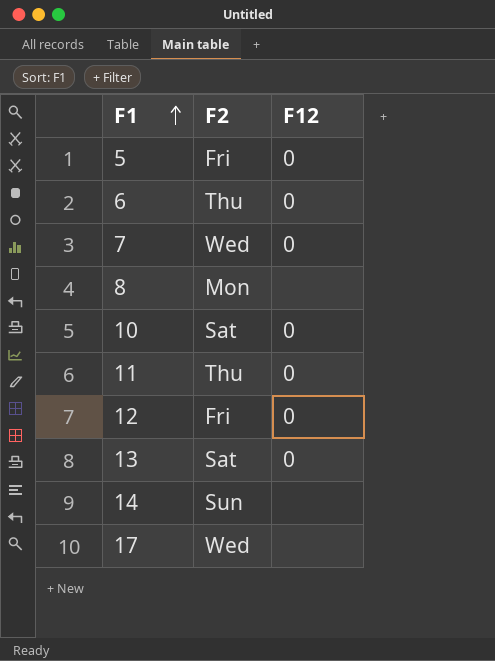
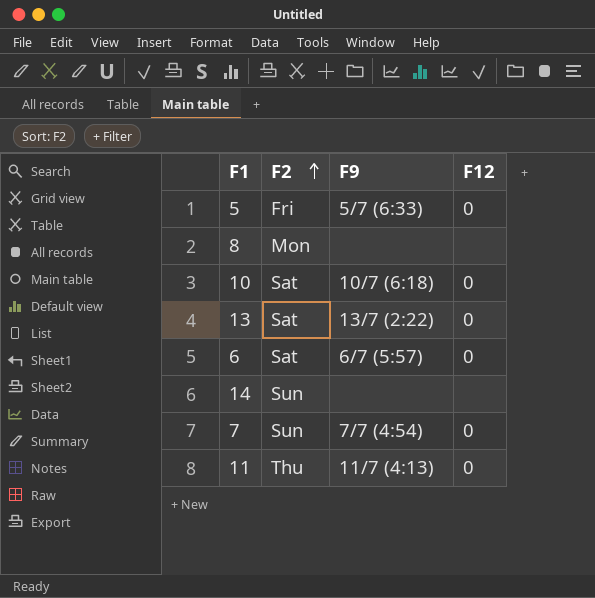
row order: F1 ascending -> F2 ascending
column F9 | position: none -> 3
row 12: Fri | 0 -> none
row 17: Wed | none -> none
6 | F2: Thu -> Sat
7 | F2: Wed -> Sun

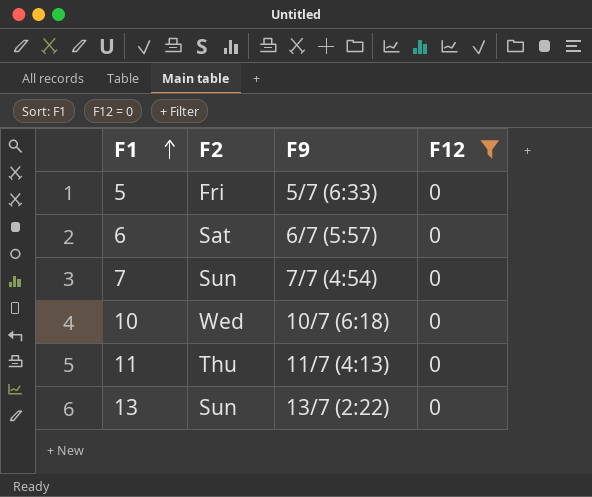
filter: none -> F12 = 0
row order: F2 ascending -> F1 ascending
10 | F2: Sat -> Wed
13 | F2: Sat -> Sun

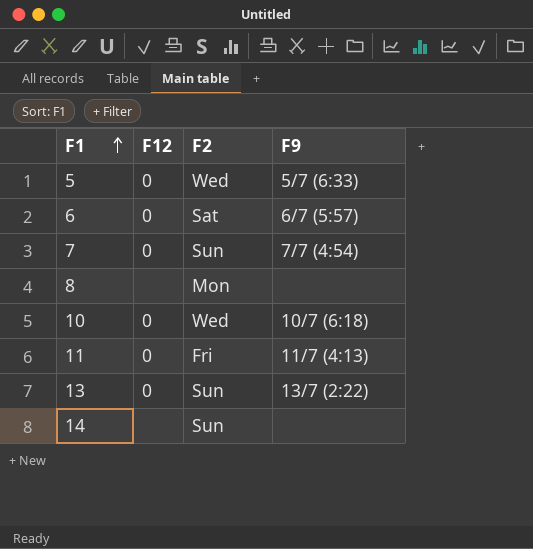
filter: F12 = 0 -> none
column F12 | position: 4 -> 2
5 | F2: Fri -> Wed
11 | F2: Thu -> Fri

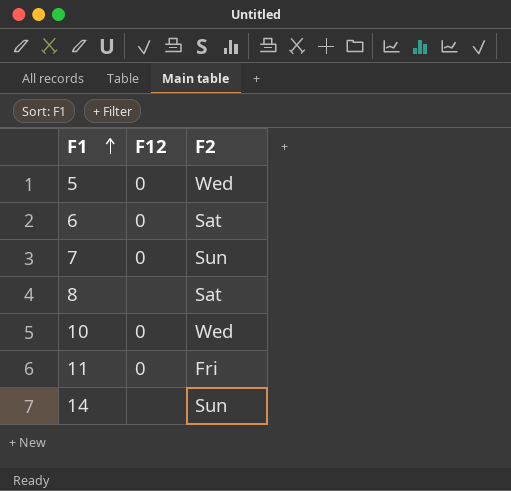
column F9 | position: 4 -> none
row 13: 0 | Sun | 13/7 (2:22) -> none
8 | F2: Mon -> Sat

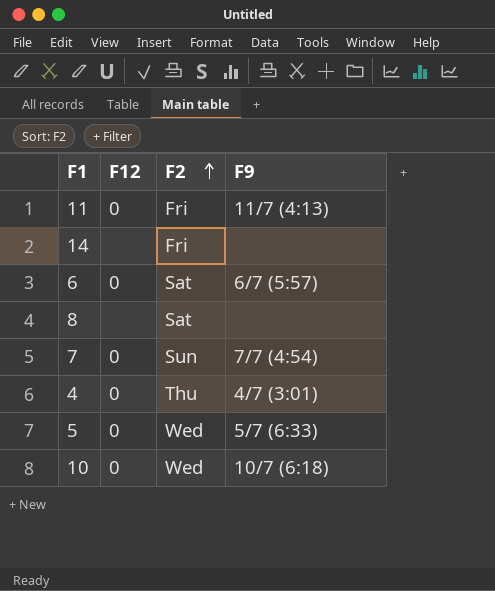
row order: F1 ascending -> F2 ascending
column F9 | position: none -> 4
14 | F2: Sun -> Fri
row 4: none -> 0 | Thu | 4/7 (3:01)

